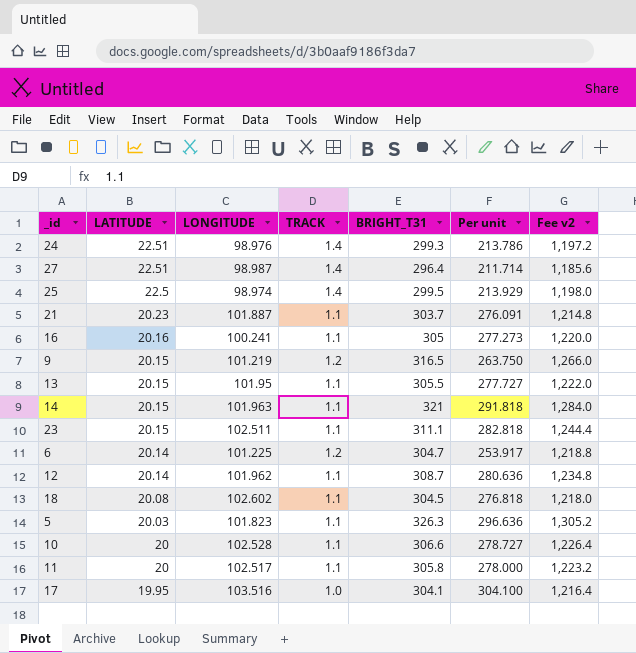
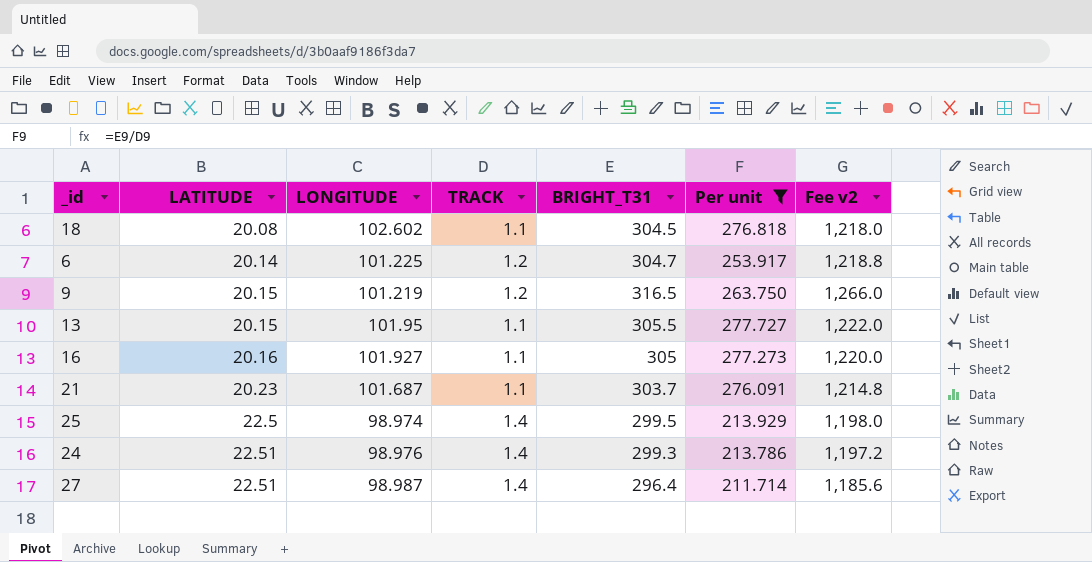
filter: none -> Per unit <= 277.727
row order: LATITUDE descending -> LATITUDE ascending
16 | LONGITUDE: 100.241 -> 101.927
21 | LONGITUDE: 101.887 -> 101.687

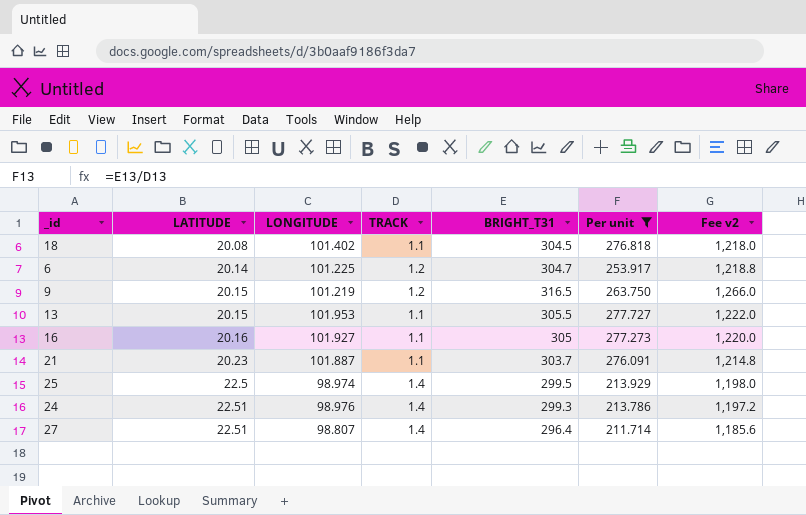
18 | LONGITUDE: 102.602 -> 101.402
13 | LONGITUDE: 101.95 -> 101.953
21 | LONGITUDE: 101.687 -> 101.887
27 | LONGITUDE: 98.987 -> 98.807

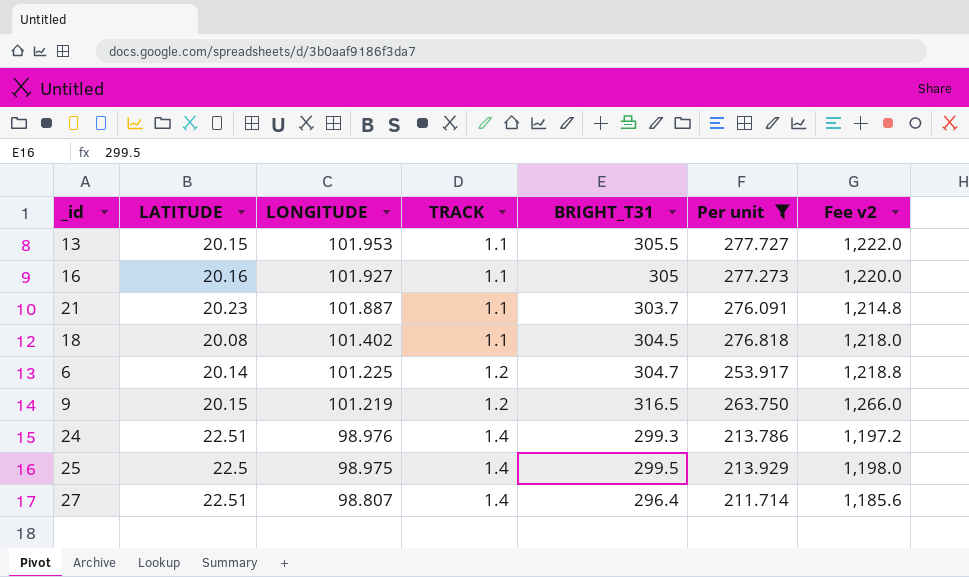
row order: LATITUDE ascending -> LONGITUDE descending
25 | LONGITUDE: 98.974 -> 98.975

